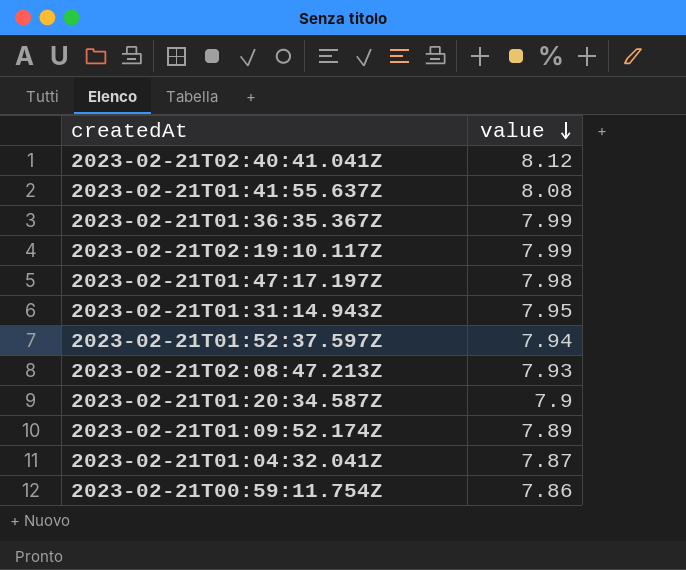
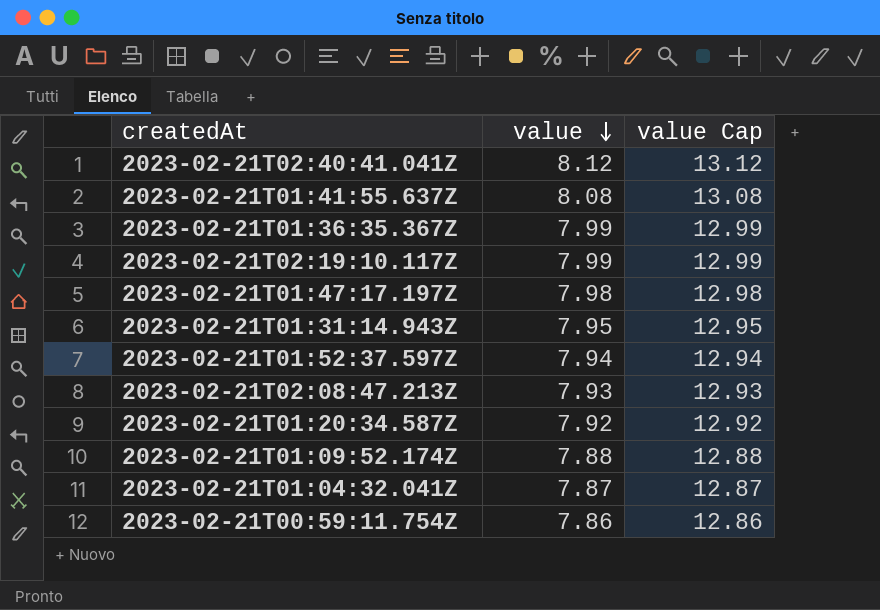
column value Cap | formula: none -> [value] + 5
2023-02-21T01:20:34.587Z | value: 7.9 -> 7.92
2023-02-21T01:09:52.174Z | value: 7.89 -> 7.88

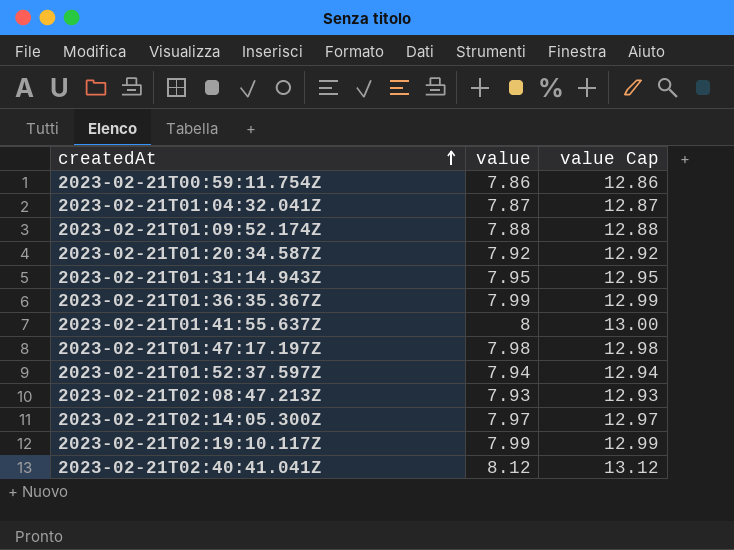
row order: value descending -> createdAt ascending
2023-02-21T01:41:55.637Z | value: 8.08 -> 8
2023-02-21T01:41:55.637Z | value Cap: 13.08 -> 13.00
row 2023-02-21T02:14:05.300Z: none -> 7.97 | 12.97

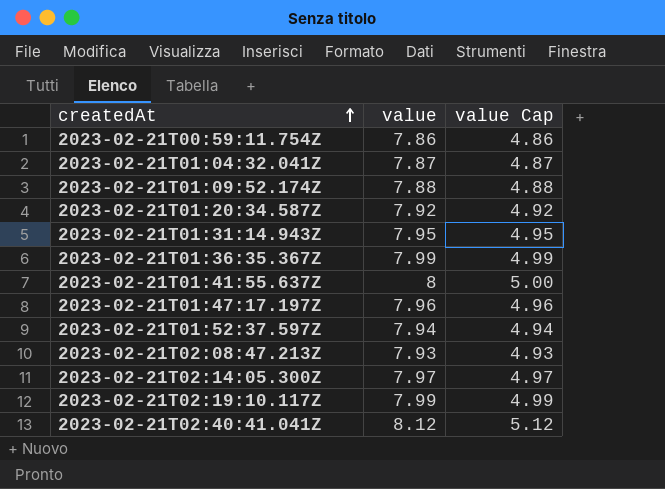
column value Cap | formula: [value] + 5 -> [value] - 3
2023-02-21T01:47:17.197Z | value: 7.98 -> 7.96

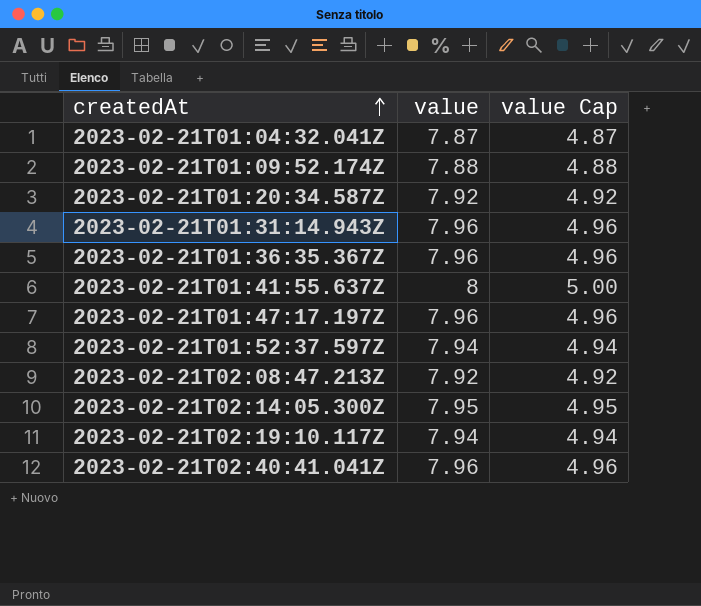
row 2023-02-21T00:59:11.754Z: 7.86 | 4.86 -> none
2023-02-21T01:31:14.943Z | value: 7.95 -> 7.96
2023-02-21T01:31:14.943Z | value Cap: 4.95 -> 4.96
2023-02-21T01:36:35.367Z | value: 7.99 -> 7.96
2023-02-21T01:36:35.367Z | value Cap: 4.99 -> 4.96
2023-02-21T02:08:47.213Z | value: 7.93 -> 7.92
2023-02-21T02:08:47.213Z | value Cap: 4.93 -> 4.92
2023-02-21T02:14:05.300Z | value: 7.97 -> 7.95
2023-02-21T02:14:05.300Z | value Cap: 4.97 -> 4.95
2023-02-21T02:19:10.117Z | value: 7.99 -> 7.94
2023-02-21T02:19:10.117Z | value Cap: 4.99 -> 4.94
2023-02-21T02:40:41.041Z | value: 8.12 -> 7.96
2023-02-21T02:40:41.041Z | value Cap: 5.12 -> 4.96

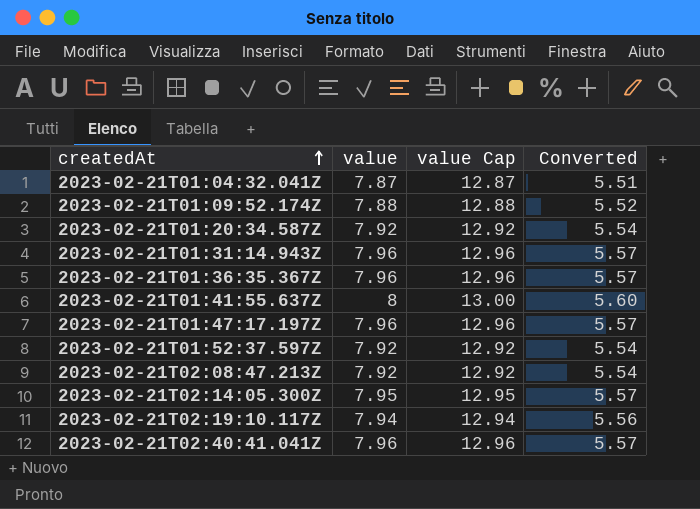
column value Cap | formula: [value] - 3 -> [value] + 5
column Converted | formula: none -> [value] * 0.7
2023-02-21T01:52:37.597Z | value: 7.94 -> 7.92

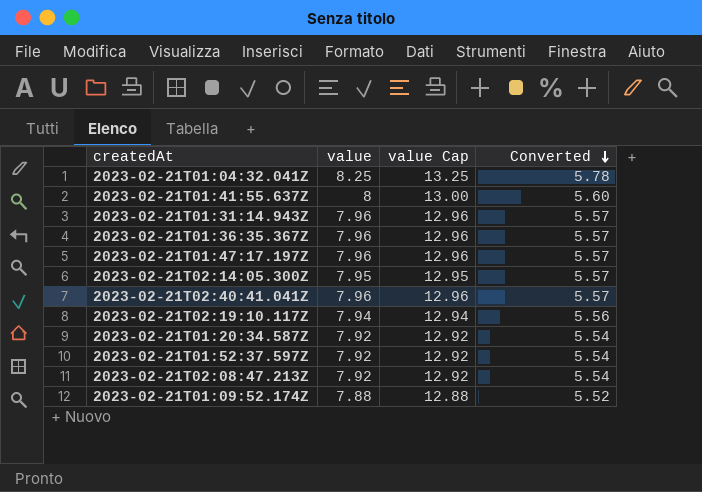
row order: createdAt ascending -> Converted descending
2023-02-21T01:04:32.041Z | value: 7.87 -> 8.25
2023-02-21T01:04:32.041Z | value Cap: 12.87 -> 13.25
2023-02-21T01:04:32.041Z | Converted: 5.51 -> 5.78

